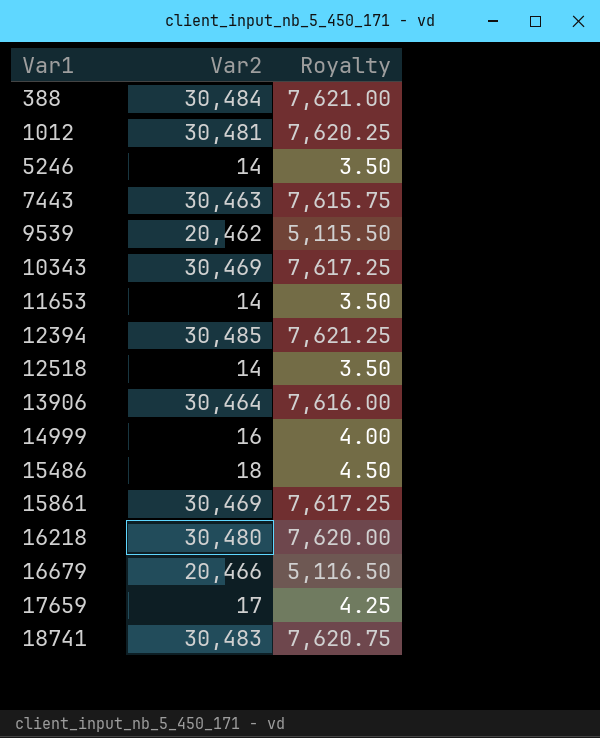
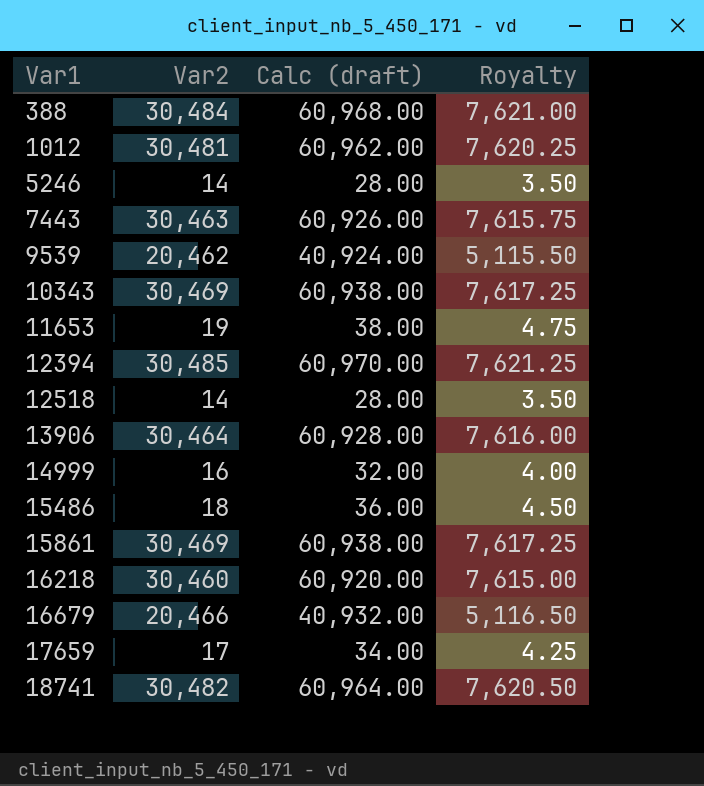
column Calc (draft) | formula: none -> [Var2] * 2
11653 | Var2: 14 -> 19
11653 | Royalty: 3.50 -> 4.75
16218 | Var2: 30,480 -> 30,460
16218 | Royalty: 7,620.00 -> 7,615.00
18741 | Var2: 30,483 -> 30,482
18741 | Royalty: 7,620.75 -> 7,620.50

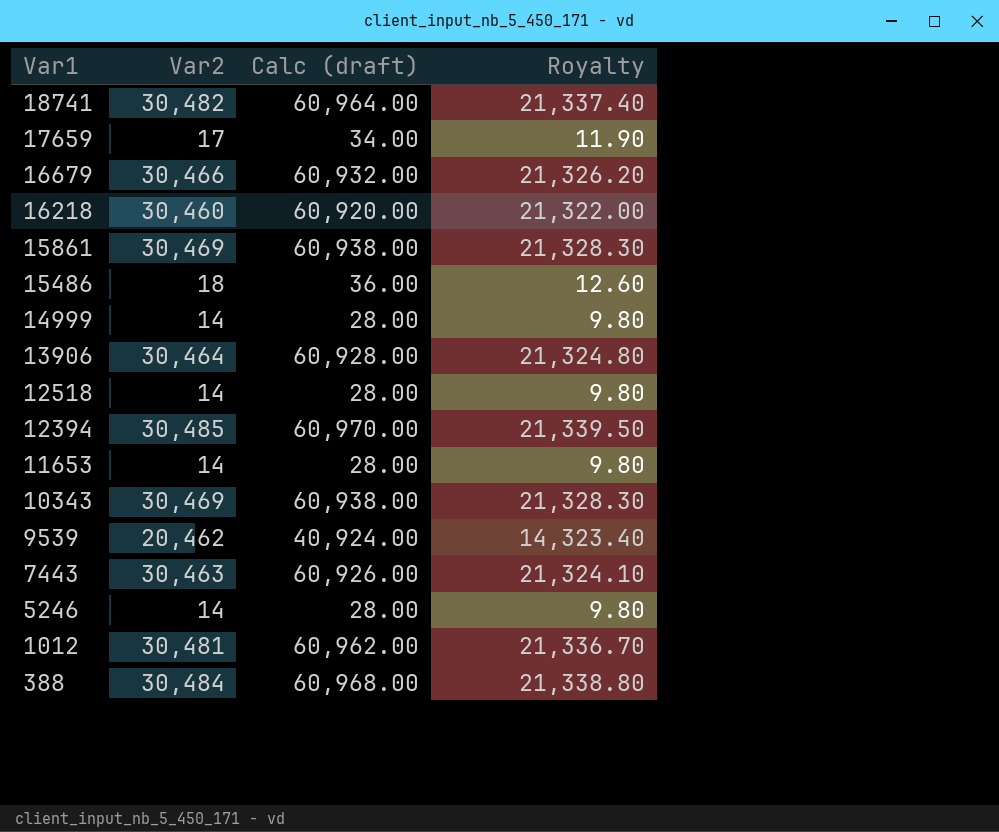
row order: Var1 ascending -> Var1 descending
column Royalty | formula: [Var2] * 0.25 -> [Var2] * 0.7
16679 | Var2: 20,466 -> 30,466
16679 | Calc (draft): 40,932.00 -> 60,932.00
14999 | Var2: 16 -> 14
14999 | Calc (draft): 32.00 -> 28.00
11653 | Var2: 19 -> 14
11653 | Calc (draft): 38.00 -> 28.00

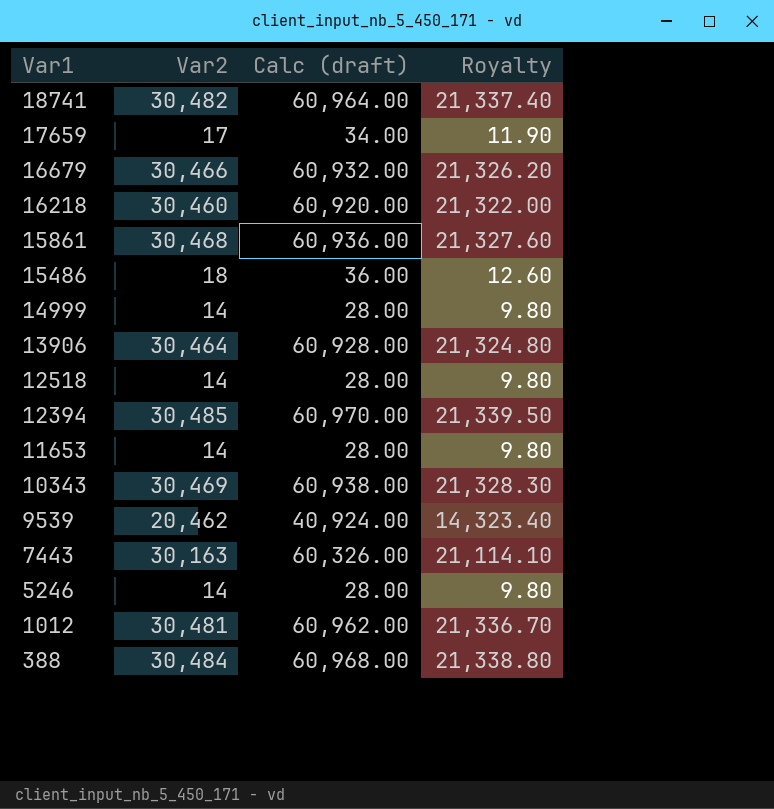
15861 | Var2: 30,469 -> 30,468
15861 | Calc (draft): 60,938.00 -> 60,936.00
15861 | Royalty: 21,328.30 -> 21,327.60
7443 | Var2: 30,463 -> 30,163
7443 | Calc (draft): 60,926.00 -> 60,326.00
7443 | Royalty: 21,324.10 -> 21,114.10

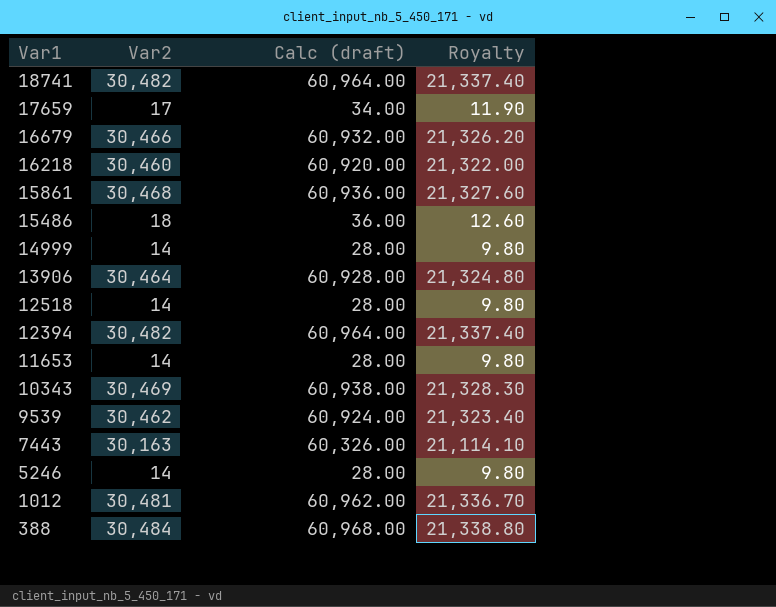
12394 | Var2: 30,485 -> 30,482
12394 | Calc (draft): 60,970.00 -> 60,964.00
12394 | Royalty: 21,339.50 -> 21,337.40
9539 | Var2: 20,462 -> 30,462
9539 | Calc (draft): 40,924.00 -> 60,924.00
9539 | Royalty: 14,323.40 -> 21,323.40

